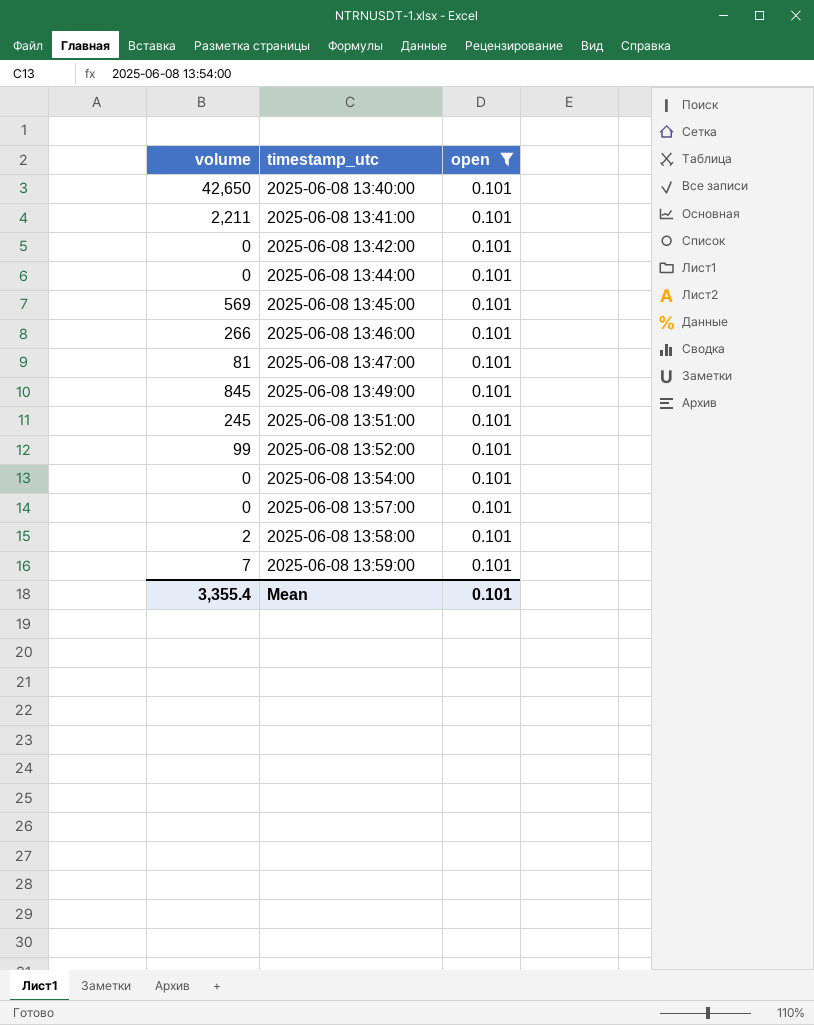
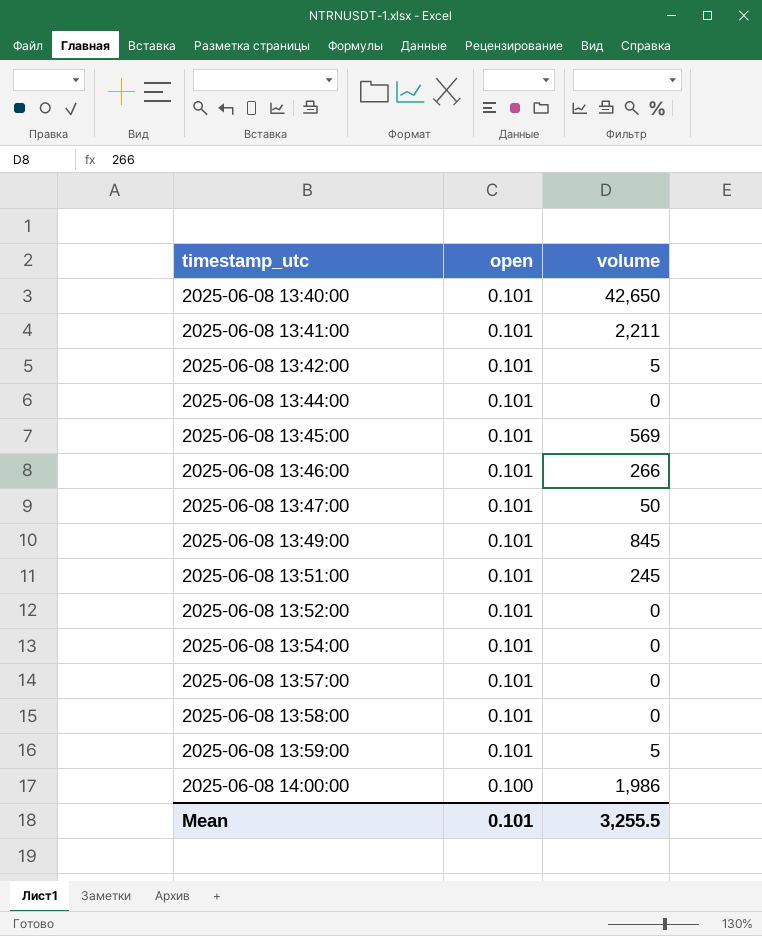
filter: open = 0.101 -> none
column volume | position: 1 -> 3
2025-06-08 13:42:00 | volume: 0 -> 5
2025-06-08 13:47:00 | volume: 81 -> 50
2025-06-08 13:52:00 | volume: 99 -> 0
2025-06-08 13:58:00 | volume: 2 -> 0
2025-06-08 13:59:00 | volume: 7 -> 5
Mean | volume: 3,355.4 -> 3,255.5

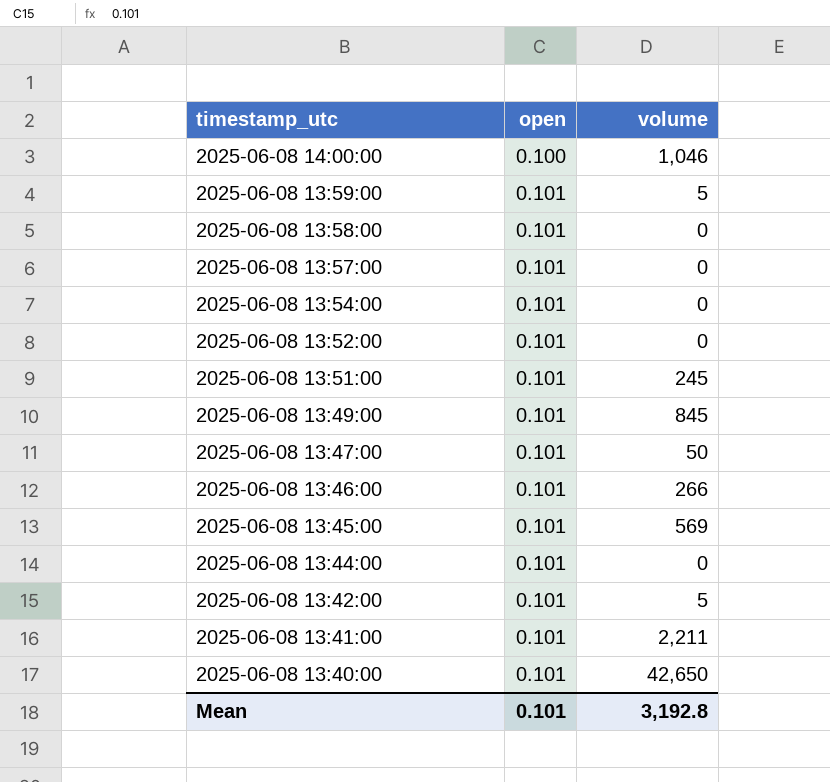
row order: timestamp_utc ascending -> timestamp_utc descending
2025-06-08 14:00:00 | volume: 1,986 -> 1,046
Mean | volume: 3,255.5 -> 3,192.8

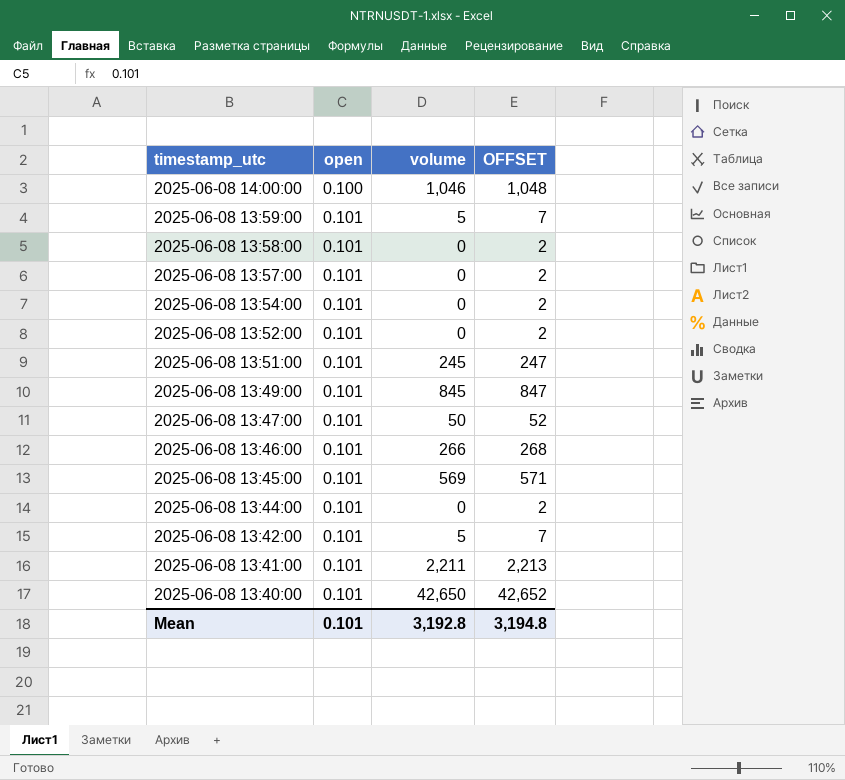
column OFFSET | formula: none -> [volume] + 2

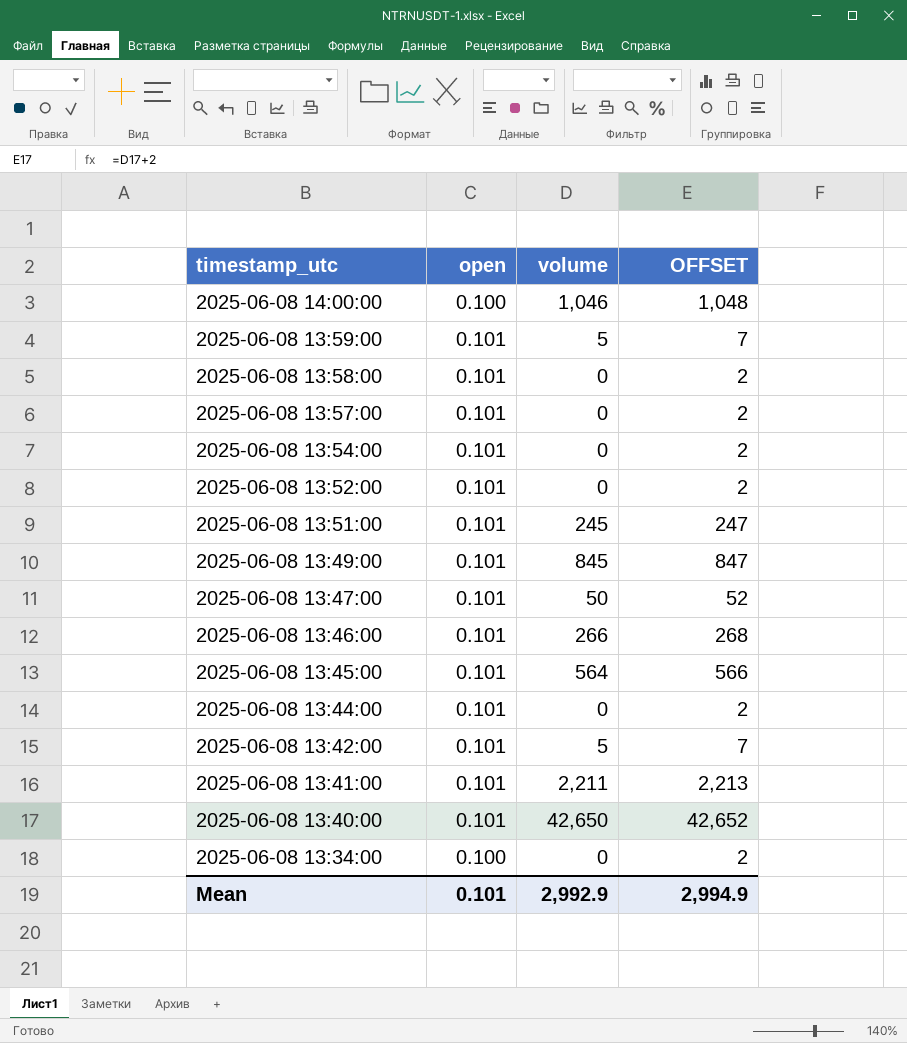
2025-06-08 13:45:00 | volume: 569 -> 564
2025-06-08 13:45:00 | OFFSET: 571 -> 566
row 2025-06-08 13:34:00: none -> 0.100 | 0 | 2
Mean | volume: 3,192.8 -> 2,992.9
Mean | OFFSET: 3,194.8 -> 2,994.9

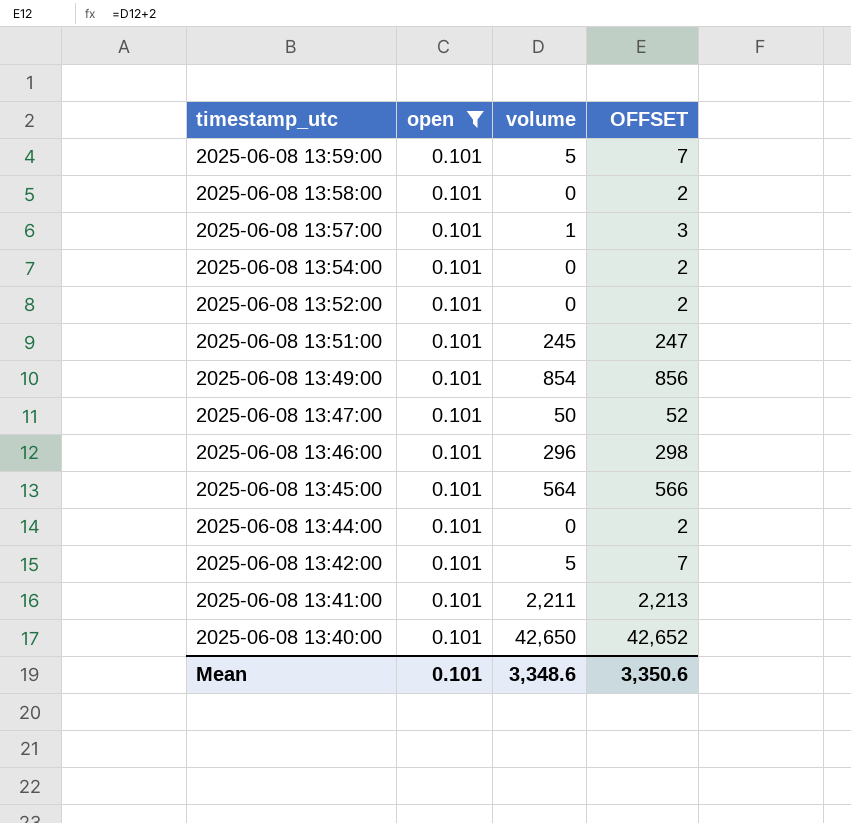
filter: none -> open = 0.101
2025-06-08 13:57:00 | volume: 0 -> 1
2025-06-08 13:57:00 | OFFSET: 2 -> 3
2025-06-08 13:49:00 | volume: 845 -> 854
2025-06-08 13:49:00 | OFFSET: 847 -> 856
2025-06-08 13:46:00 | volume: 266 -> 296
2025-06-08 13:46:00 | OFFSET: 268 -> 298
Mean | volume: 2,992.9 -> 3,348.6
Mean | OFFSET: 2,994.9 -> 3,350.6

